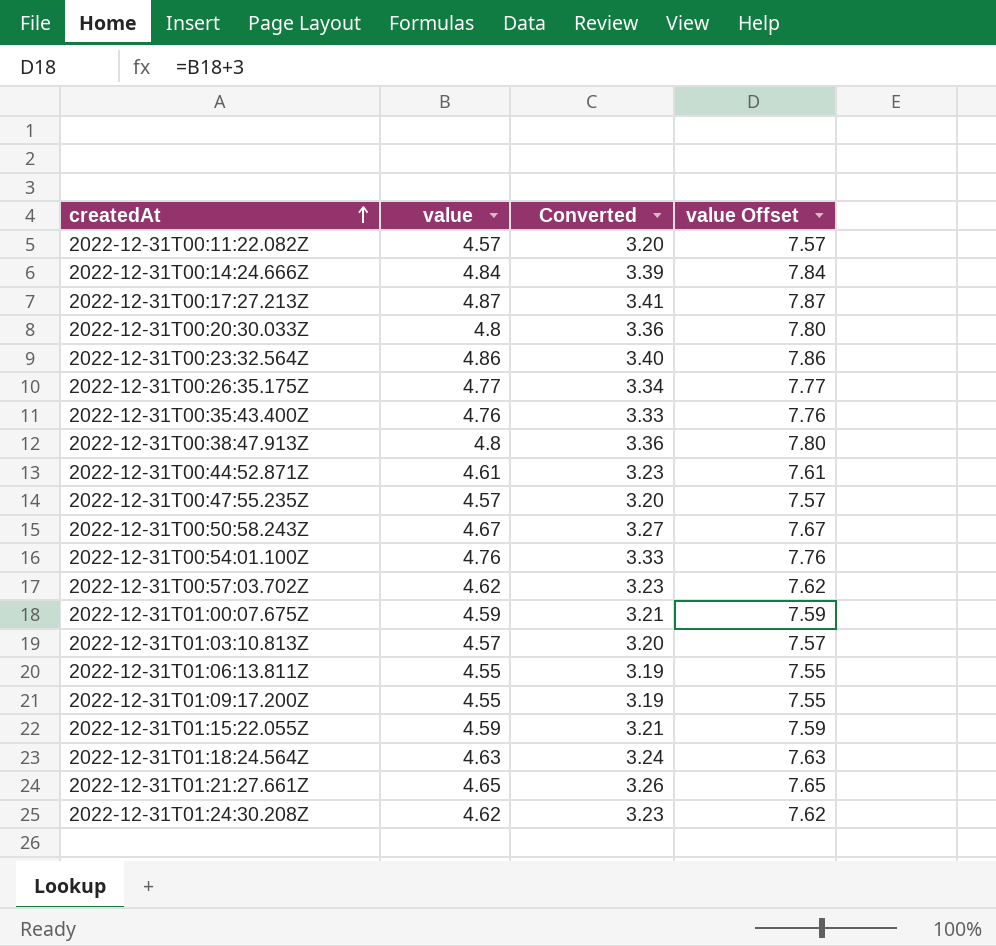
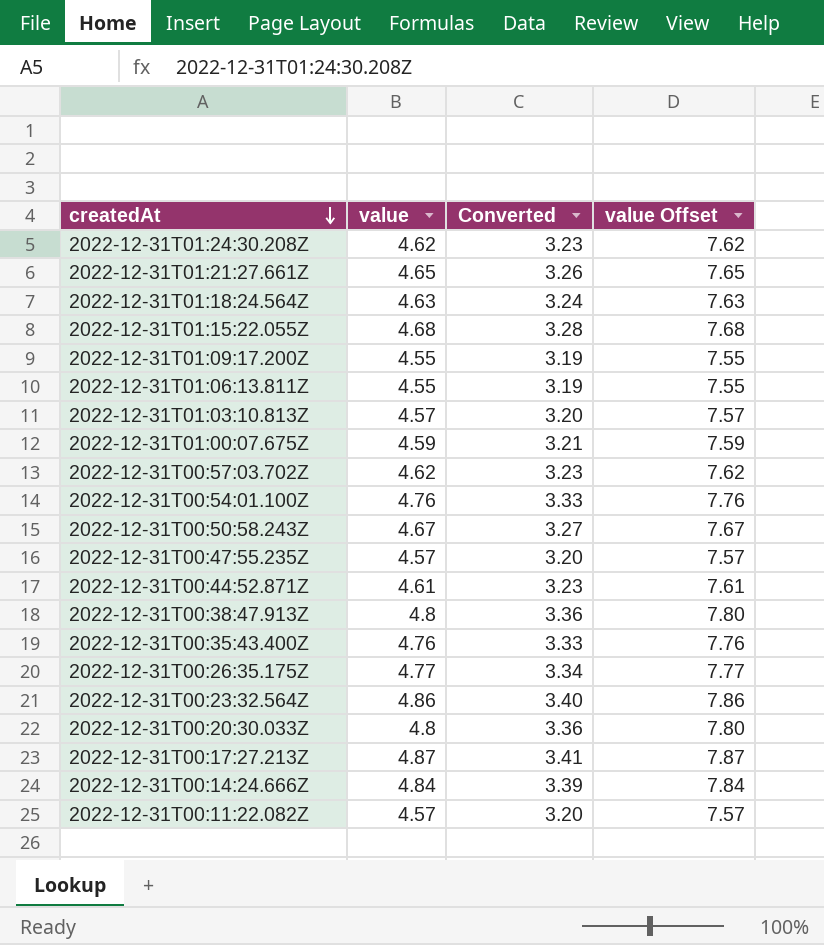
row order: createdAt ascending -> createdAt descending
2022-12-31T01:15:22.055Z | value: 4.59 -> 4.68
2022-12-31T01:15:22.055Z | Converted: 3.21 -> 3.28
2022-12-31T01:15:22.055Z | value Offset: 7.59 -> 7.68

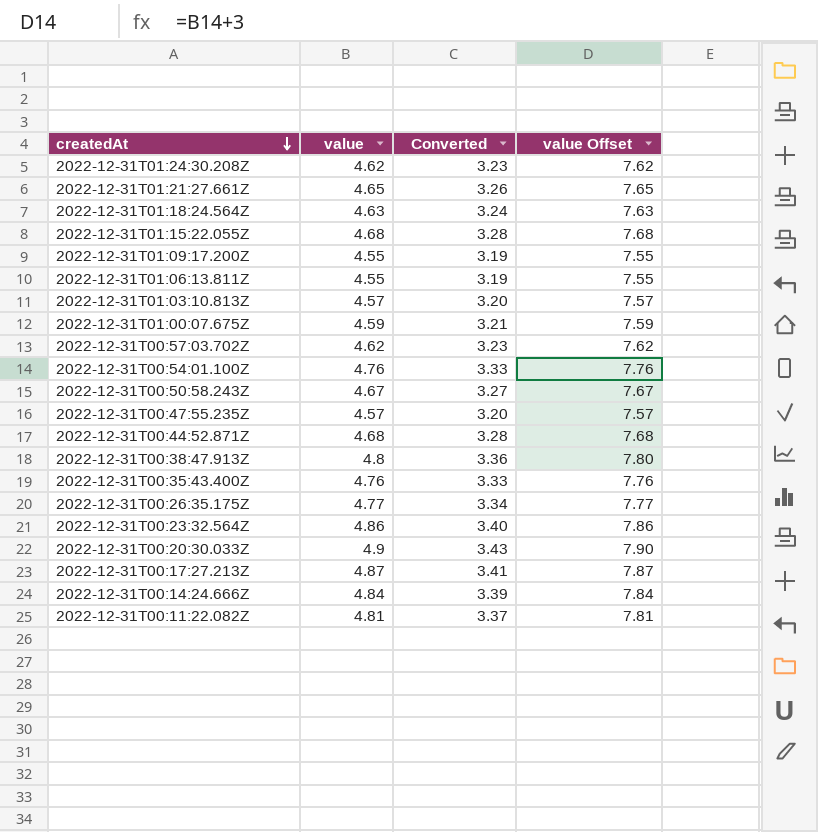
2022-12-31T00:44:52.871Z | value: 4.61 -> 4.68
2022-12-31T00:44:52.871Z | Converted: 3.23 -> 3.28
2022-12-31T00:44:52.871Z | value Offset: 7.61 -> 7.68
2022-12-31T00:20:30.033Z | value: 4.8 -> 4.9
2022-12-31T00:20:30.033Z | Converted: 3.36 -> 3.43
2022-12-31T00:20:30.033Z | value Offset: 7.80 -> 7.90
2022-12-31T00:11:22.082Z | value: 4.57 -> 4.81
2022-12-31T00:11:22.082Z | Converted: 3.20 -> 3.37
2022-12-31T00:11:22.082Z | value Offset: 7.57 -> 7.81

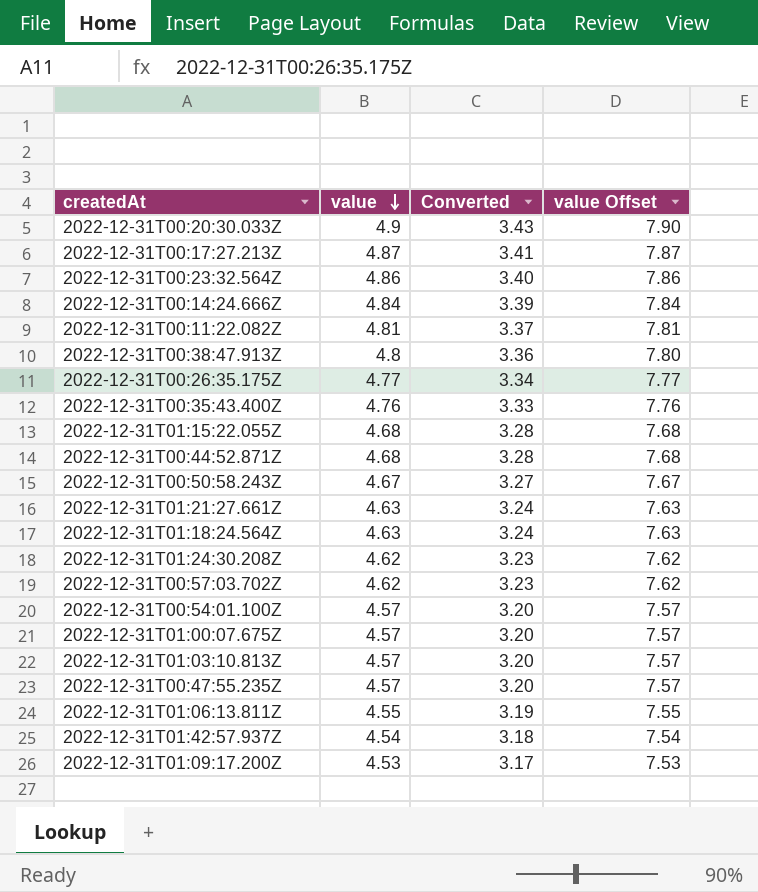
row order: createdAt descending -> value descending
2022-12-31T01:21:27.661Z | value: 4.65 -> 4.63
2022-12-31T01:21:27.661Z | Converted: 3.26 -> 3.24
2022-12-31T01:21:27.661Z | value Offset: 7.65 -> 7.63
2022-12-31T00:54:01.100Z | value: 4.76 -> 4.57
2022-12-31T00:54:01.100Z | Converted: 3.33 -> 3.20
2022-12-31T00:54:01.100Z | value Offset: 7.76 -> 7.57
2022-12-31T01:00:07.675Z | value: 4.59 -> 4.57
2022-12-31T01:00:07.675Z | Converted: 3.21 -> 3.20
2022-12-31T01:00:07.675Z | value Offset: 7.59 -> 7.57
row 2022-12-31T01:42:57.937Z: none -> 4.54 | 3.18 | 7.54
2022-12-31T01:09:17.200Z | value: 4.55 -> 4.53
2022-12-31T01:09:17.200Z | Converted: 3.19 -> 3.17
2022-12-31T01:09:17.200Z | value Offset: 7.55 -> 7.53

